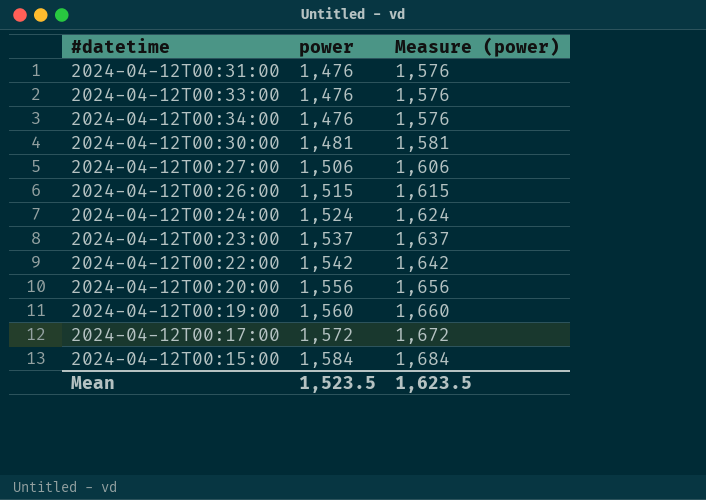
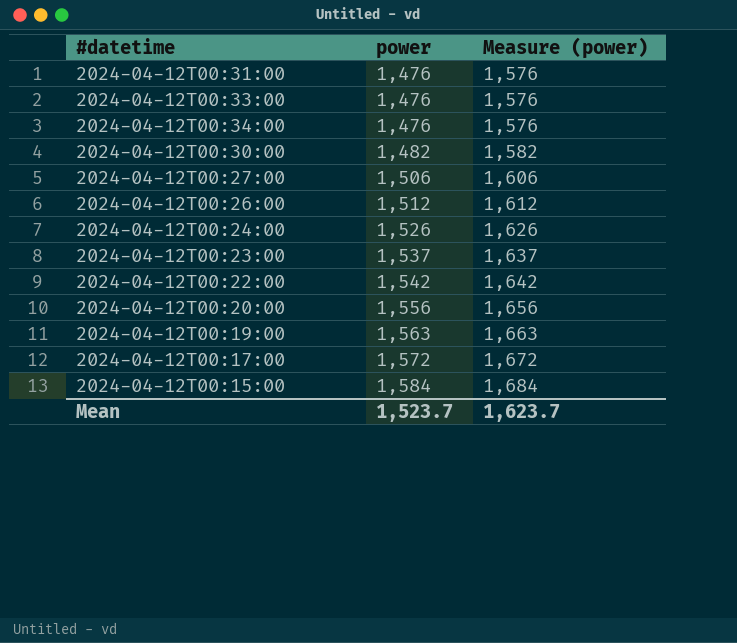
2024-04-12T00:30:00 | power: 1,481 -> 1,482
2024-04-12T00:30:00 | Measure (power): 1,581 -> 1,582
2024-04-12T00:26:00 | power: 1,515 -> 1,512
2024-04-12T00:26:00 | Measure (power): 1,615 -> 1,612
2024-04-12T00:24:00 | power: 1,524 -> 1,526
2024-04-12T00:24:00 | Measure (power): 1,624 -> 1,626
2024-04-12T00:19:00 | power: 1,560 -> 1,563
2024-04-12T00:19:00 | Measure (power): 1,660 -> 1,663
Mean | power: 1,523.5 -> 1,523.7
Mean | Measure (power): 1,623.5 -> 1,623.7

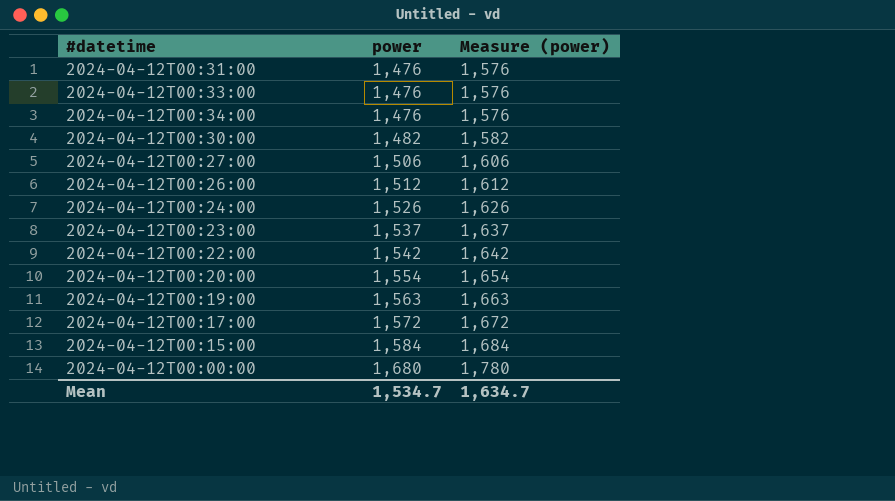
2024-04-12T00:20:00 | power: 1,556 -> 1,554
2024-04-12T00:20:00 | Measure (power): 1,656 -> 1,654
row 2024-04-12T00:00:00: none -> 1,680 | 1,780
Mean | power: 1,523.7 -> 1,534.7
Mean | Measure (power): 1,623.7 -> 1,634.7

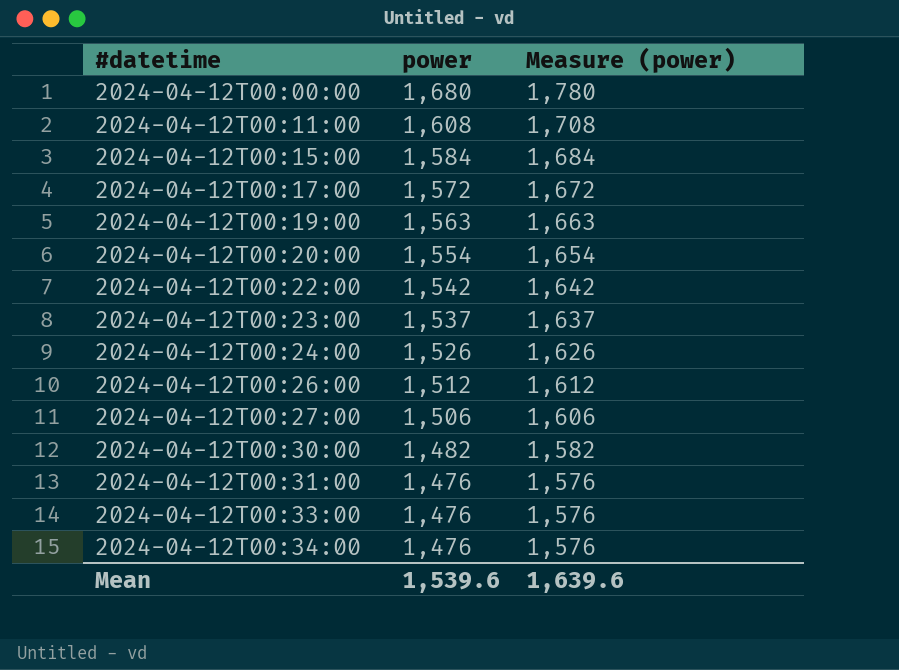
row order: power ascending -> #datetime ascending
row 2024-04-12T00:11:00: none -> 1,608 | 1,708
Mean | power: 1,534.7 -> 1,539.6
Mean | Measure (power): 1,634.7 -> 1,639.6

